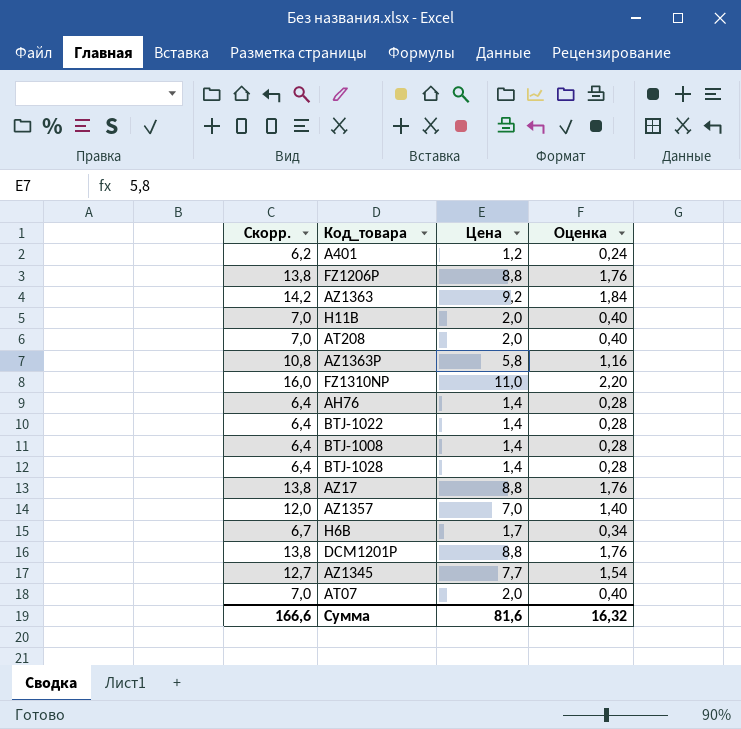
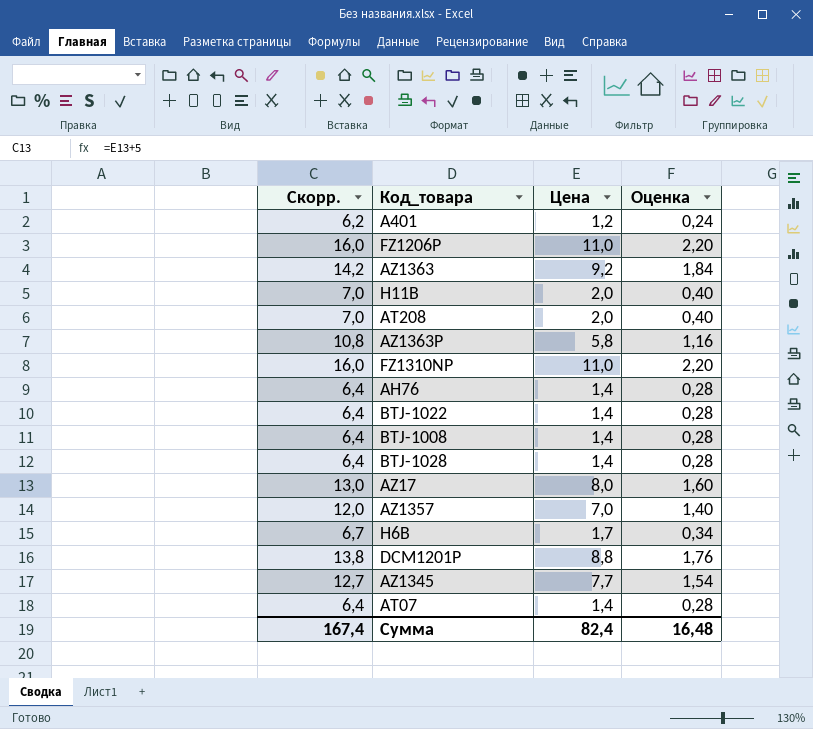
FZ1206P | Скорр.: 13,8 -> 16,0
FZ1206P | Цена: 8,8 -> 11,0
FZ1206P | Оценка: 1,76 -> 2,20
AZ17 | Скорр.: 13,8 -> 13,0
AZ17 | Цена: 8,8 -> 8,0
AZ17 | Оценка: 1,76 -> 1,60
AT07 | Скорр.: 7,0 -> 6,4
AT07 | Цена: 2,0 -> 1,4
AT07 | Оценка: 0,40 -> 0,28
Сумма | Скорр.: 166,6 -> 167,4
Сумма | Цена: 81,6 -> 82,4
Сумма | Оценка: 16,32 -> 16,48

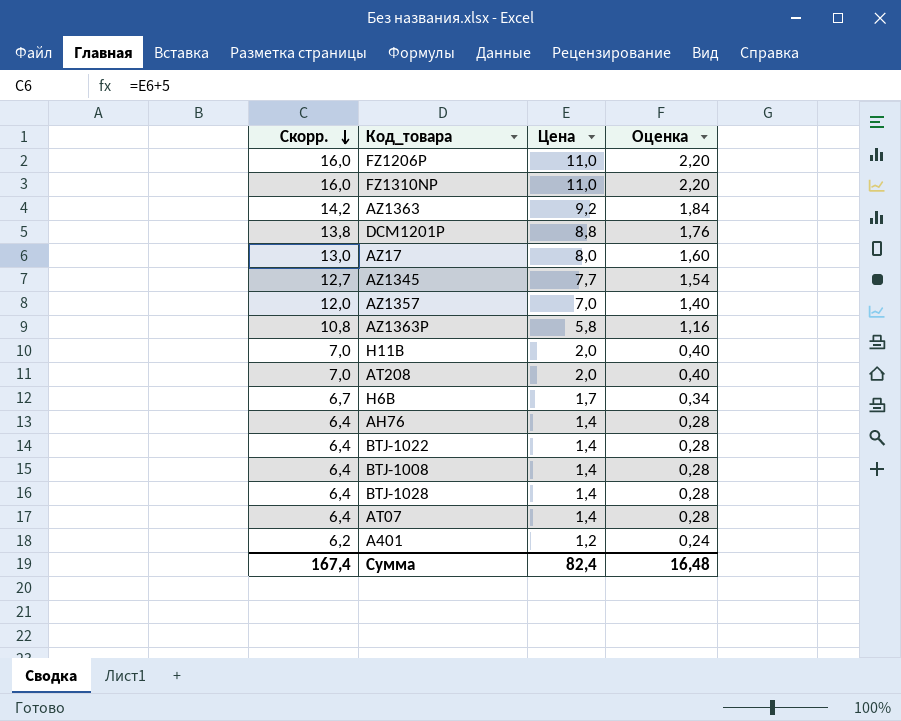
row order: none -> Скорр. descending

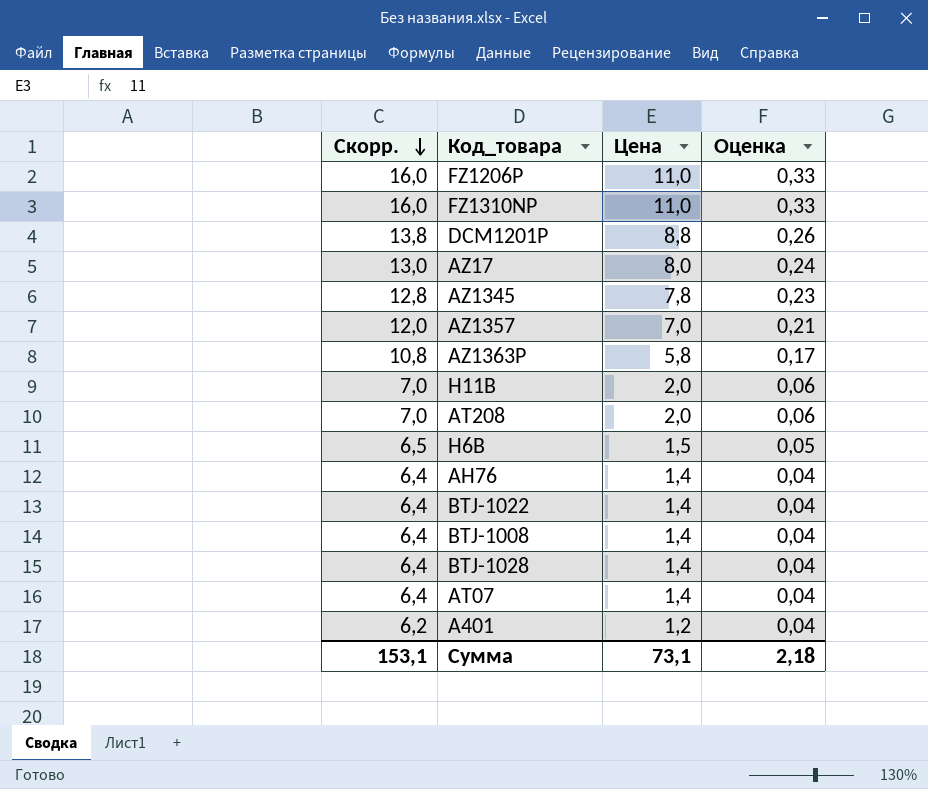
column Оценка | formula: [Цена] * 0,2 -> [Цена] * 0,03
row AZ1363: 14,2 | 9,2 | 1,84 -> none
AZ1345 | Скорр.: 12,7 -> 12,8
AZ1345 | Цена: 7,7 -> 7,8
H6B | Скорр.: 6,7 -> 6,5
H6B | Цена: 1,7 -> 1,5
Сумма | Скорр.: 167,4 -> 153,1
Сумма | Цена: 82,4 -> 73,1
Сумма | Оценка: 16,48 -> 2,18

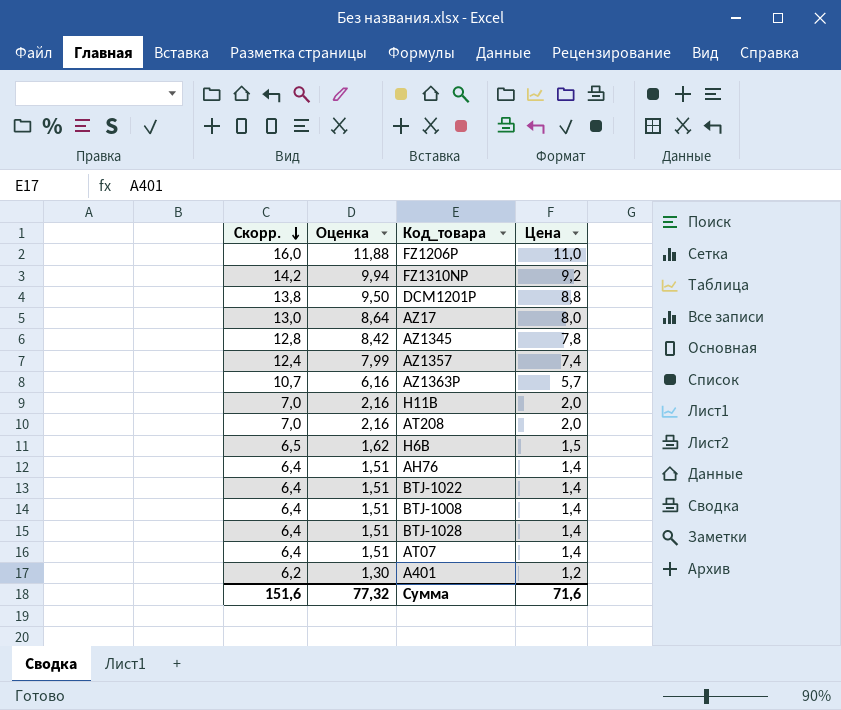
column Оценка | formula: [Цена] * 0,03 -> [Цена] * 1,08
column Оценка | position: 4 -> 2
FZ1310NP | Скорр.: 16,0 -> 14,2
FZ1310NP | Цена: 11,0 -> 9,2
AZ1357 | Скорр.: 12,0 -> 12,4
AZ1357 | Цена: 7,0 -> 7,4
AZ1363P | Скорр.: 10,8 -> 10,7
AZ1363P | Цена: 5,8 -> 5,7
Сумма | Скорр.: 153,1 -> 151,6
Сумма | Оценка: 2,18 -> 77,32
Сумма | Цена: 73,1 -> 71,6

